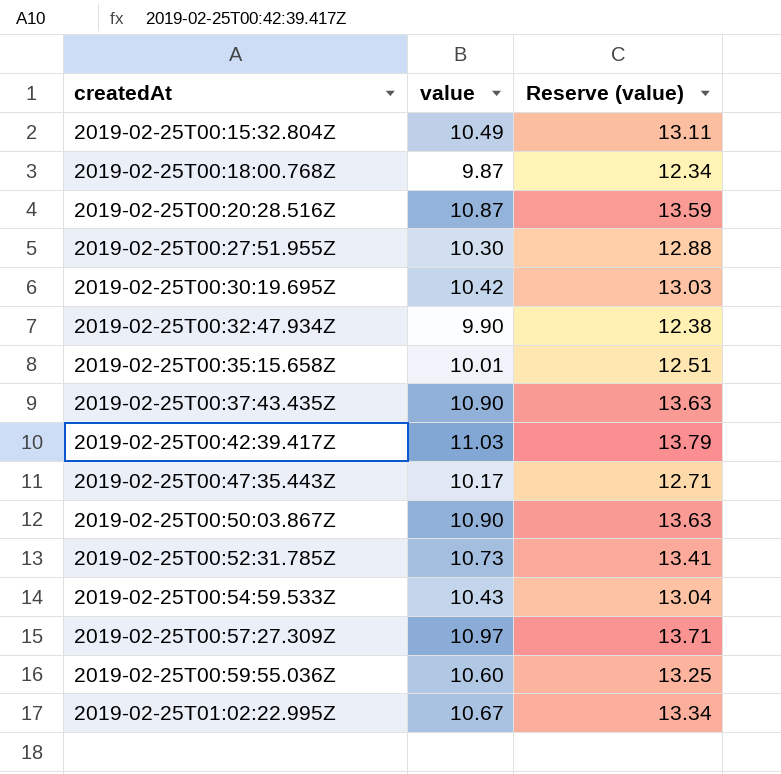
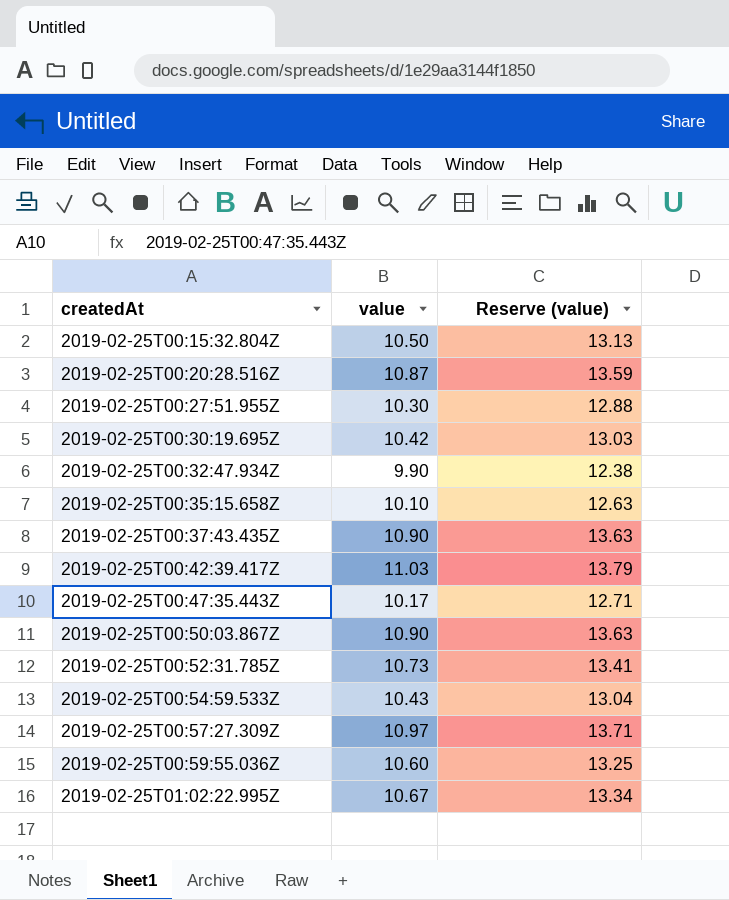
row 2019-02-25T00:18:00.768Z: 9.87 | 12.34 -> none
2019-02-25T00:15:32.804Z | value: 10.49 -> 10.50
2019-02-25T00:15:32.804Z | Reserve (value): 13.11 -> 13.13
2019-02-25T00:35:15.658Z | value: 10.01 -> 10.10
2019-02-25T00:35:15.658Z | Reserve (value): 12.51 -> 12.63

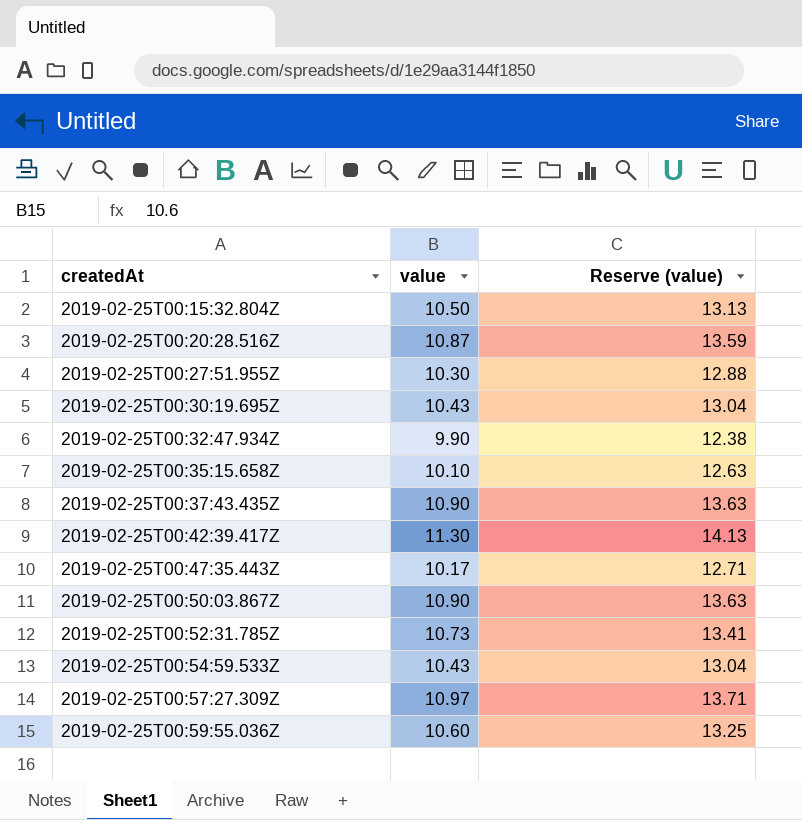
row 2019-02-25T01:02:22.995Z: 10.67 | 13.34 -> none
2019-02-25T00:30:19.695Z | value: 10.42 -> 10.43
2019-02-25T00:30:19.695Z | Reserve (value): 13.03 -> 13.04
2019-02-25T00:42:39.417Z | value: 11.03 -> 11.30
2019-02-25T00:42:39.417Z | Reserve (value): 13.79 -> 14.13

